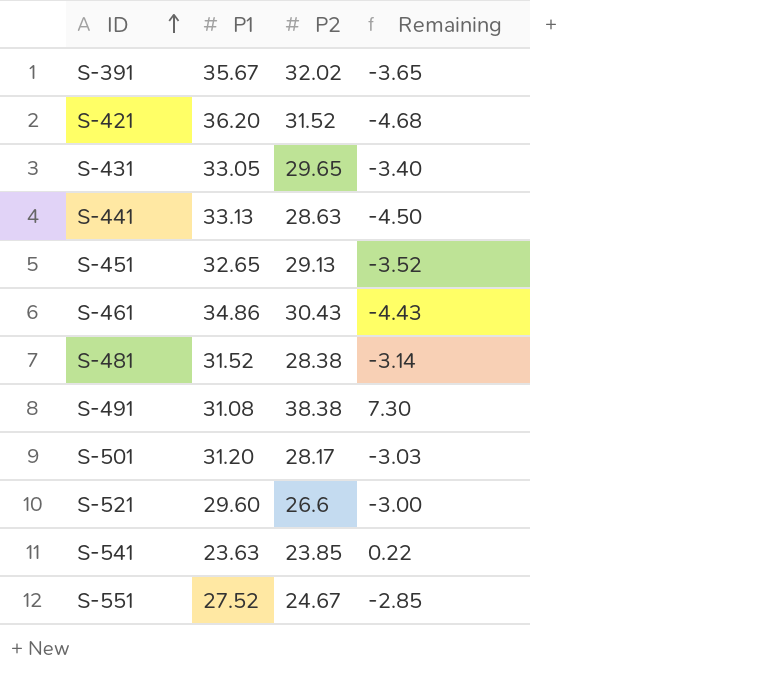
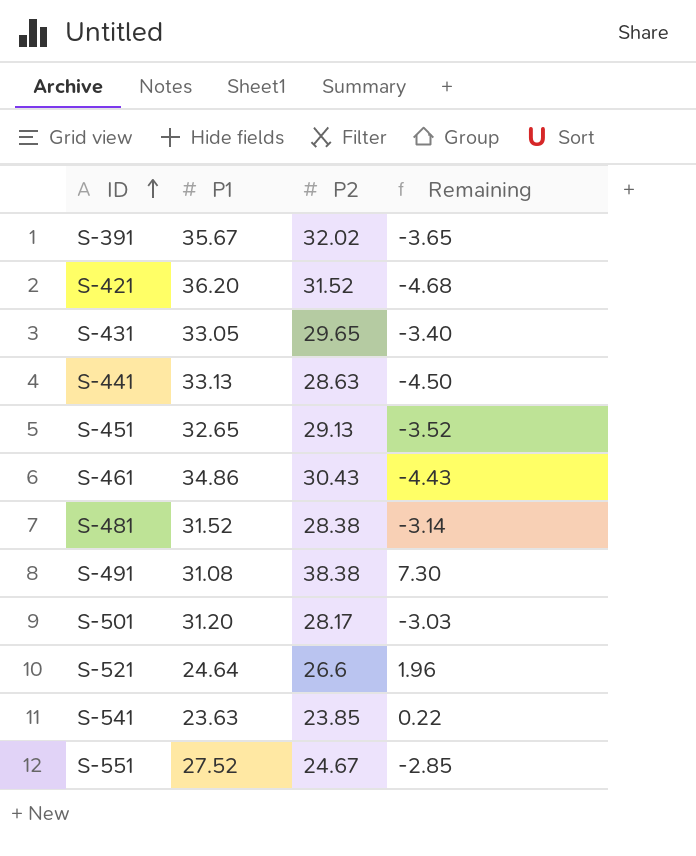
S-521 | P1: 29.60 -> 24.64
S-521 | Remaining: -3.00 -> 1.96

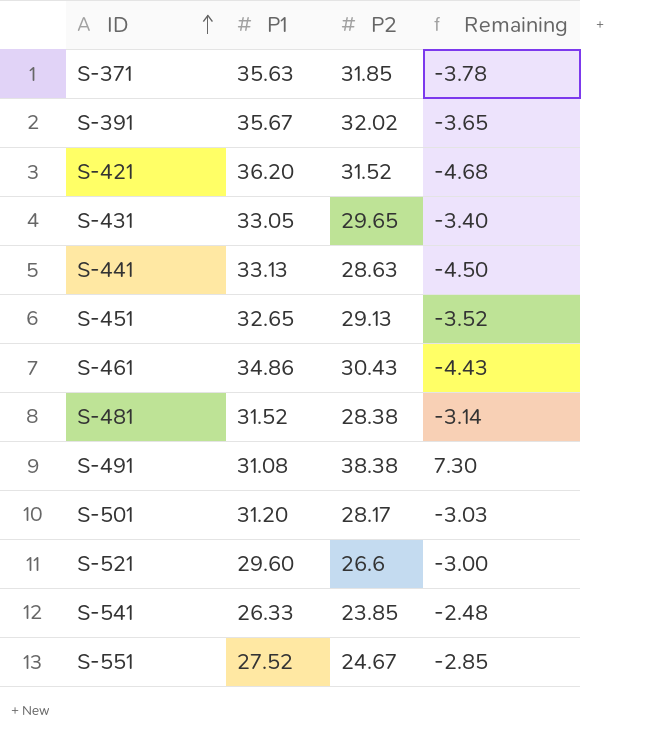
row S-371: none -> 35.63 | 31.85 | -3.78
S-521 | P1: 24.64 -> 29.60
S-521 | Remaining: 1.96 -> -3.00
S-541 | P1: 23.63 -> 26.33
S-541 | Remaining: 0.22 -> -2.48

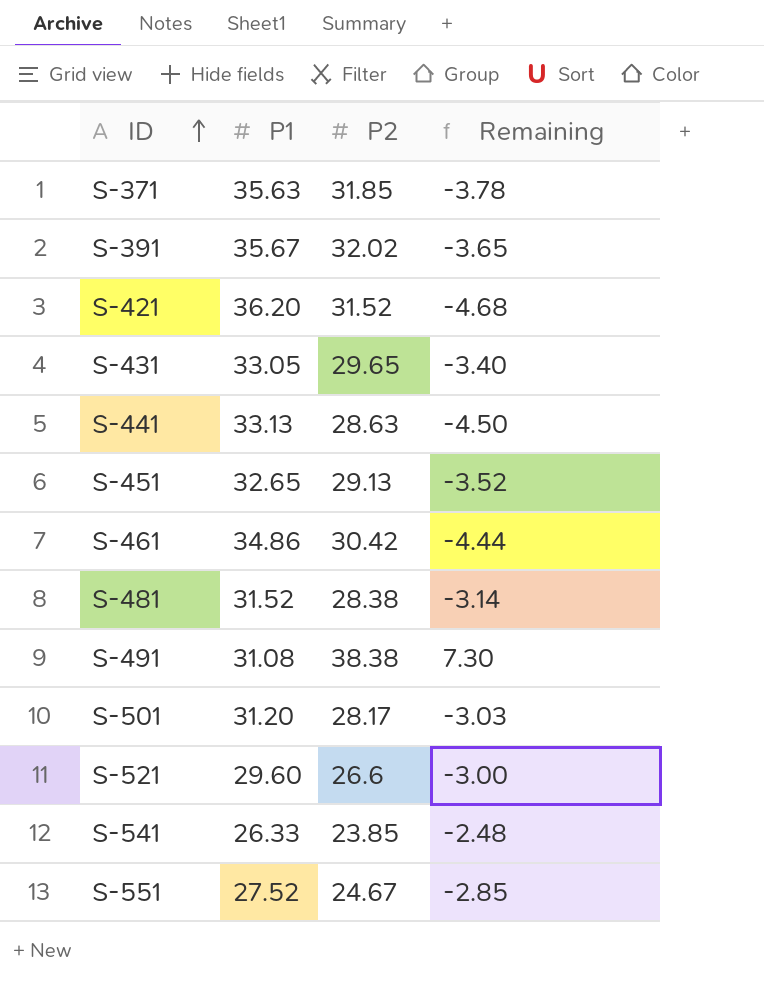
S-461 | P2: 30.43 -> 30.42
S-461 | Remaining: -4.43 -> -4.44

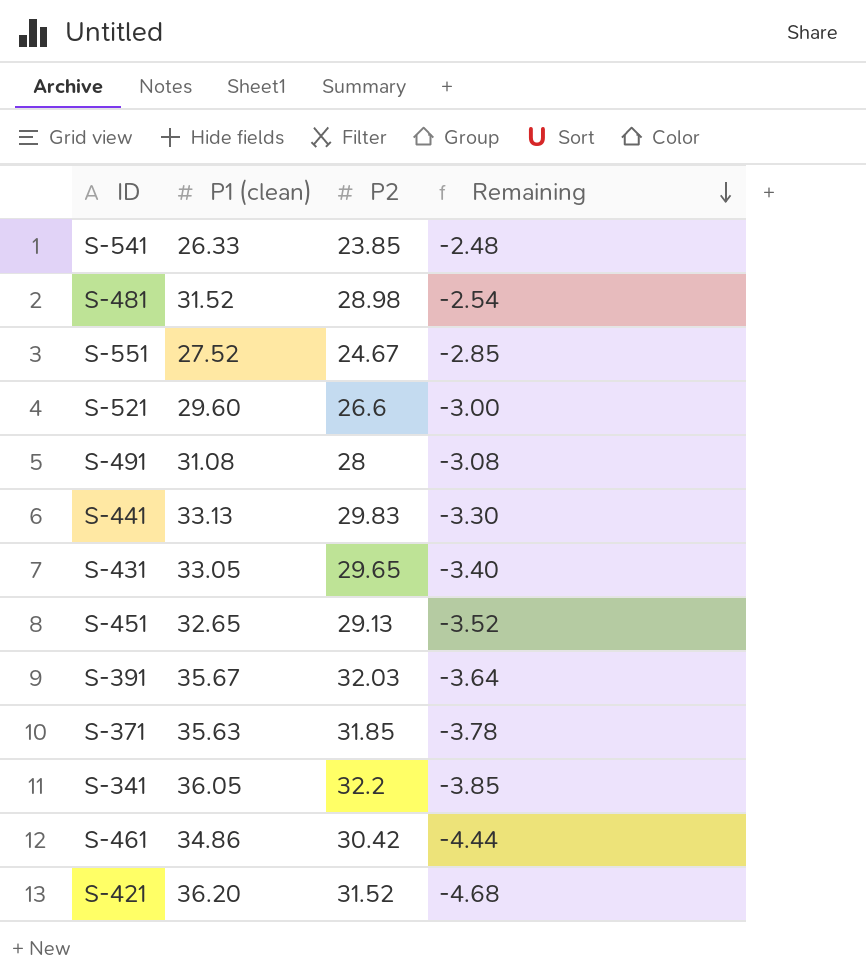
row order: ID ascending -> Remaining descending
column name: P1 -> P1 (clean)
row S-501: 31.20 | 28.17 | -3.03 -> none
S-481 | P2: 28.38 -> 28.98
S-481 | Remaining: -3.14 -> -2.54
S-491 | P2: 38.38 -> 28
S-491 | Remaining: 7.30 -> -3.08
S-441 | P2: 28.63 -> 29.83
S-441 | Remaining: -4.50 -> -3.30
S-391 | P2: 32.02 -> 32.03
S-391 | Remaining: -3.65 -> -3.64
row S-341: none -> 36.05 | 32.2 | -3.85

